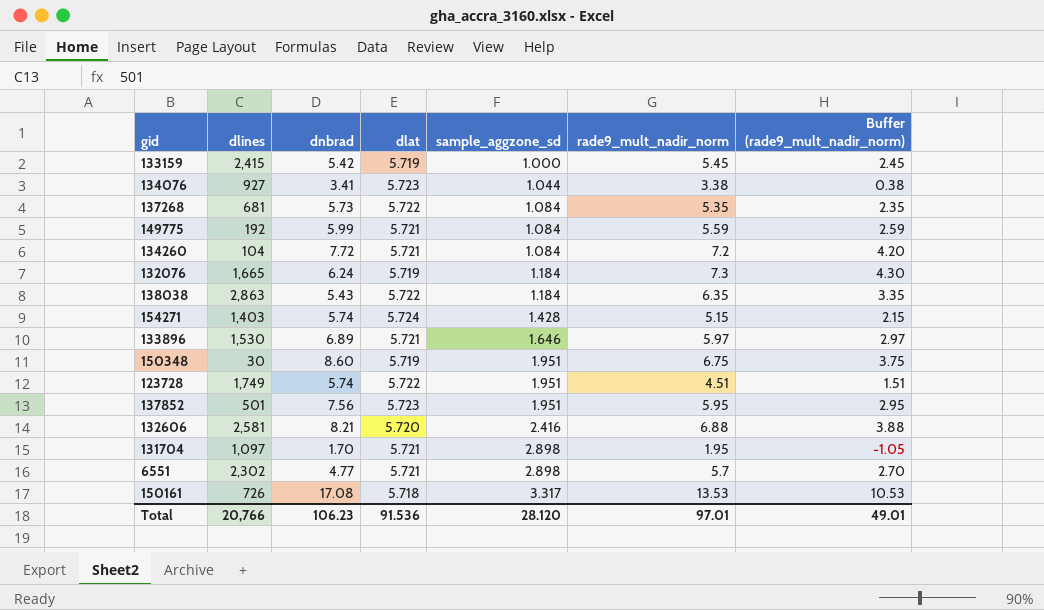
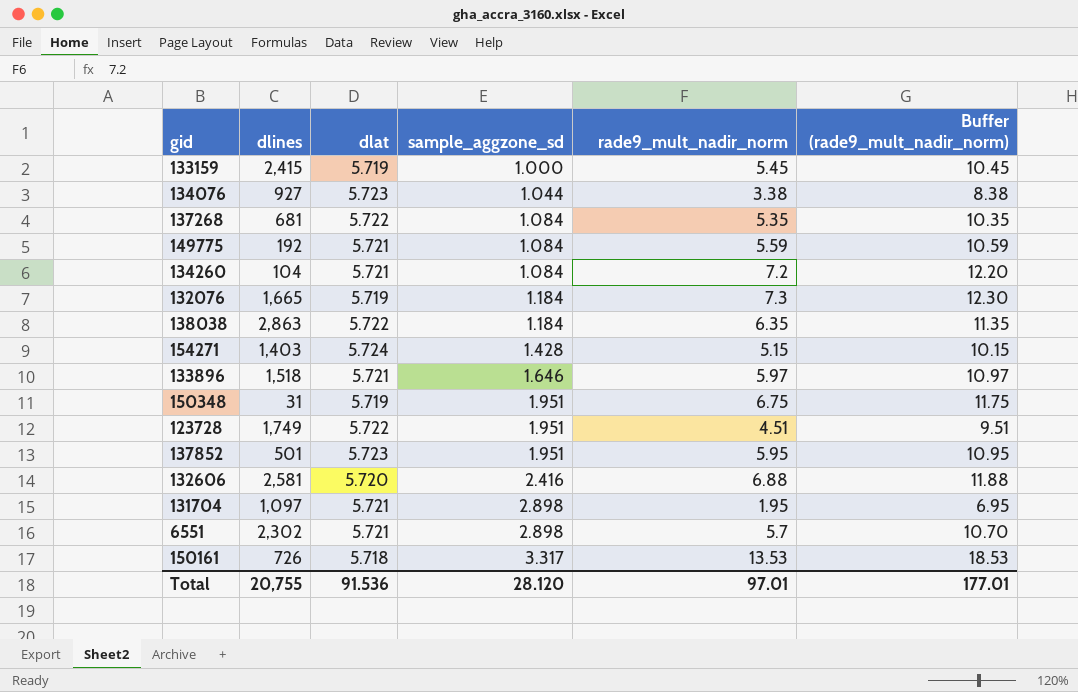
column dnbrad | position: 3 -> none
column Buffer (rade9_mult_nadir_norm) | formula: [rade9_mult_nadir_norm] - 3 -> [rade9_mult_nadir_norm] + 5
133896 | dlines: 1,530 -> 1,518
150348 | dlines: 30 -> 31
Total | dlines: 20,766 -> 20,755
Total | Buffer (rade9_mult_nadir_norm): 49.01 -> 177.01

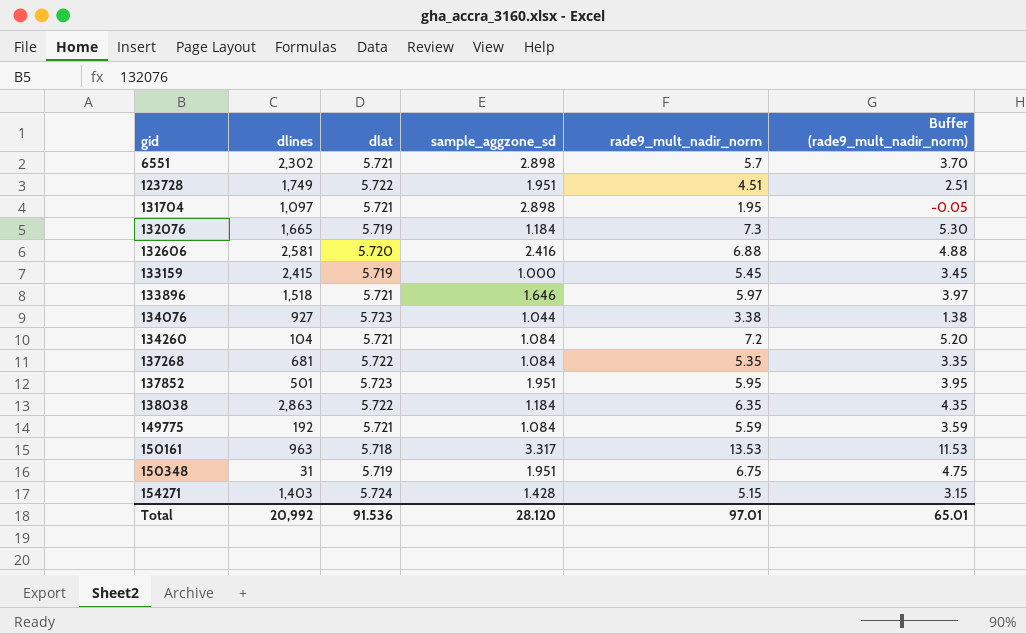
row order: sample_aggzone_sd ascending -> gid ascending
column Buffer (rade9_mult_nadir_norm) | formula: [rade9_mult_nadir_norm] + 5 -> [rade9_mult_nadir_norm] - 2
150161 | dlines: 726 -> 963
Total | dlines: 20,755 -> 20,992
Total | Buffer (rade9_mult_nadir_norm): 177.01 -> 65.01

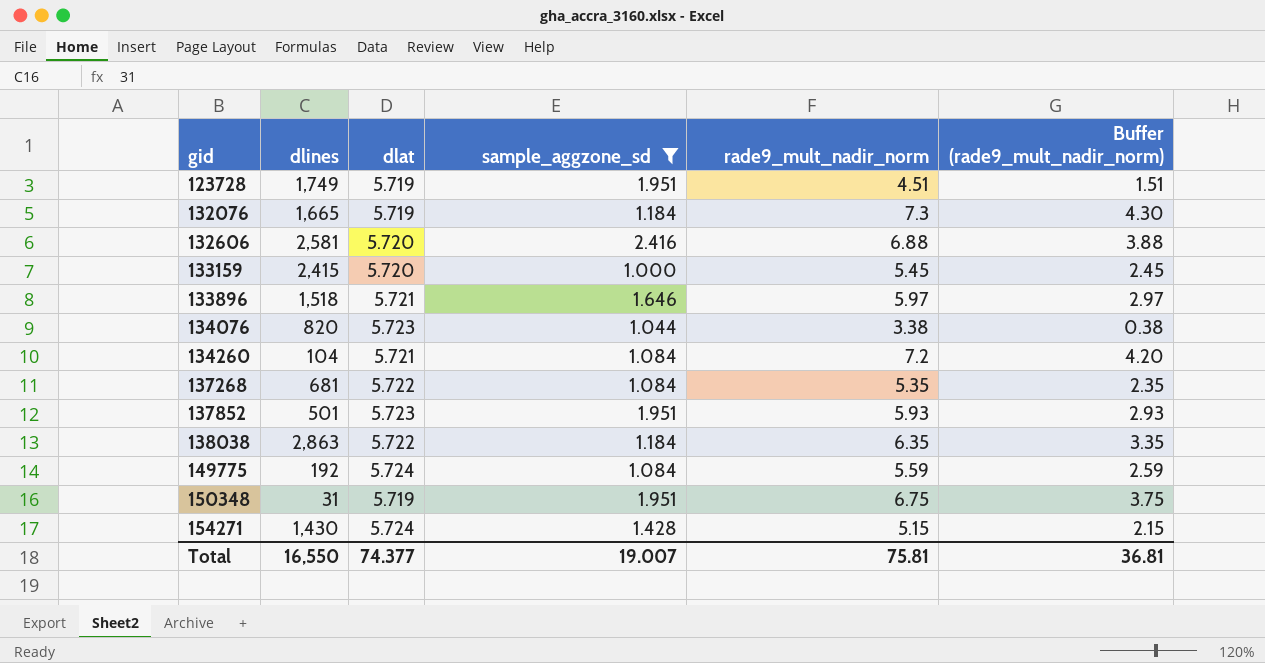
filter: none -> sample_aggzone_sd <= 2.416
column Buffer (rade9_mult_nadir_norm) | formula: [rade9_mult_nadir_norm] - 2 -> [rade9_mult_nadir_norm] - 3
123728 | dlat: 5.722 -> 5.719
133159 | dlat: 5.719 -> 5.720
134076 | dlines: 927 -> 820
137852 | rade9_mult_nadir_norm: 5.95 -> 5.93
149775 | dlat: 5.721 -> 5.724
154271 | dlines: 1,403 -> 1,430
Total | dlines: 20,992 -> 16,550
Total | dlat: 91.536 -> 74.377
Total | sample_aggzone_sd: 28.120 -> 19.007
Total | rade9_mult_nadir_norm: 97.01 -> 75.81
Total | Buffer (rade9_mult_nadir_norm): 65.01 -> 36.81

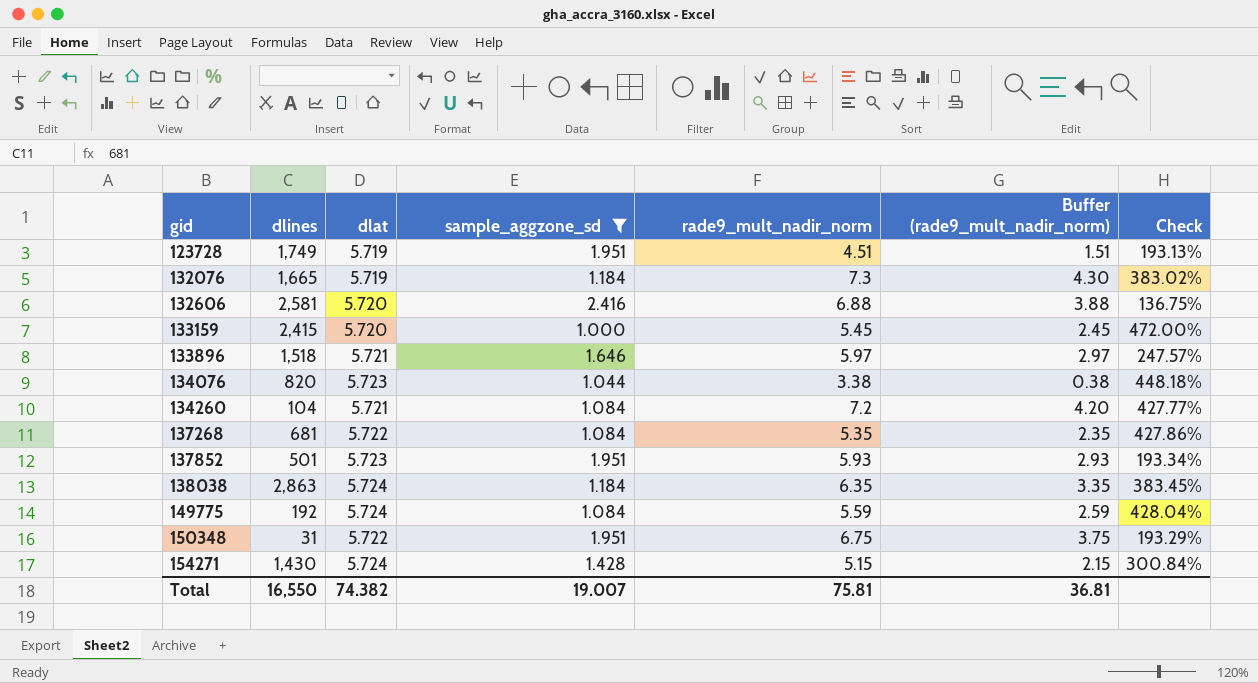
column Check | formula: none -> ([dlat] - [sample_aggzone_sd]) / [sample_aggzone_sd]
138038 | dlat: 5.722 -> 5.724
150348 | dlat: 5.719 -> 5.722
Total | dlat: 74.377 -> 74.382

